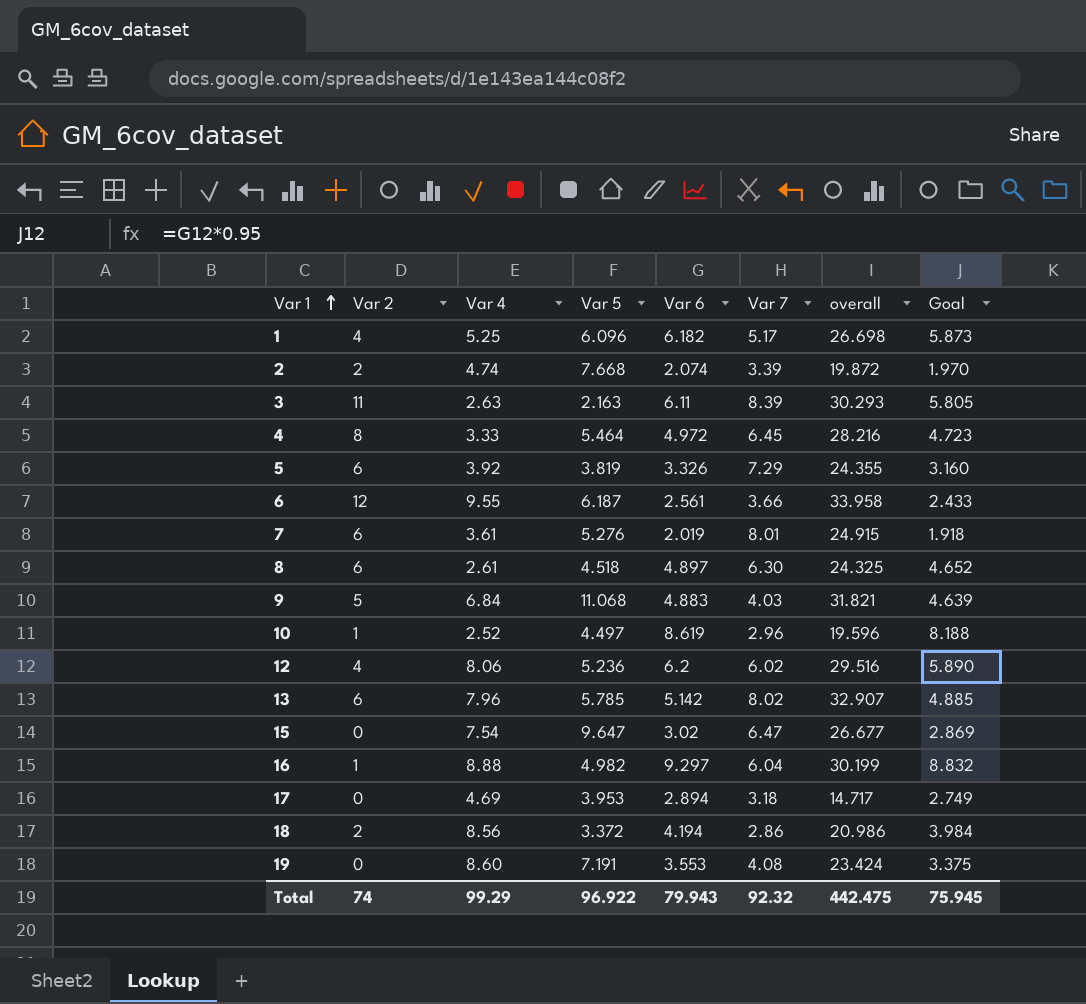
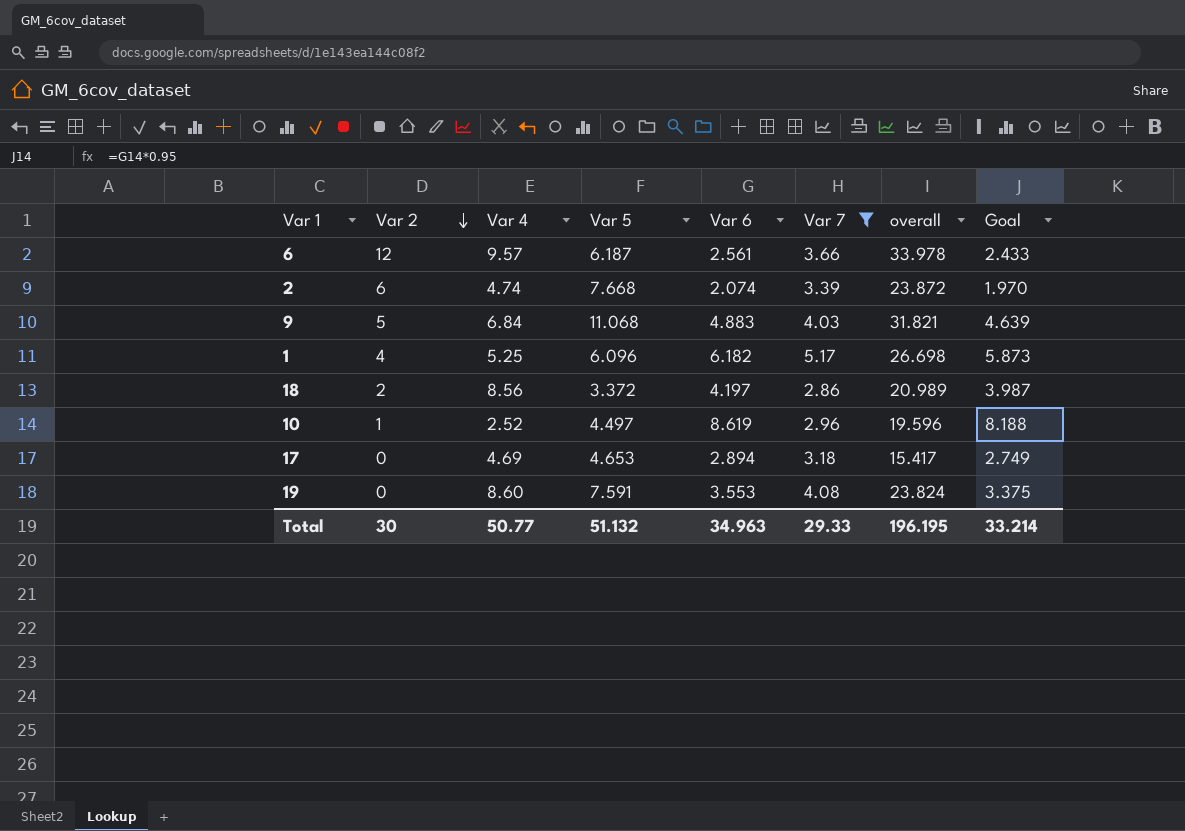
filter: none -> Var 7 <= 5.17
row order: Var 1 ascending -> Var 2 descending
6 | Var 4: 9.55 -> 9.57
6 | overall: 33.958 -> 33.978
2 | Var 2: 2 -> 6
2 | overall: 19.872 -> 23.872
18 | Var 6: 4.194 -> 4.197
18 | overall: 20.986 -> 20.989
18 | Goal: 3.984 -> 3.987
17 | Var 5: 3.953 -> 4.653
17 | overall: 14.717 -> 15.417
19 | Var 5: 7.191 -> 7.591
19 | overall: 23.424 -> 23.824
Total | Var 2: 74 -> 30
Total | Var 4: 99.29 -> 50.77
Total | Var 5: 96.922 -> 51.132
Total | Var 6: 79.943 -> 34.963
Total | Var 7: 92.32 -> 29.33
Total | overall: 442.475 -> 196.195
Total | Goal: 75.945 -> 33.214

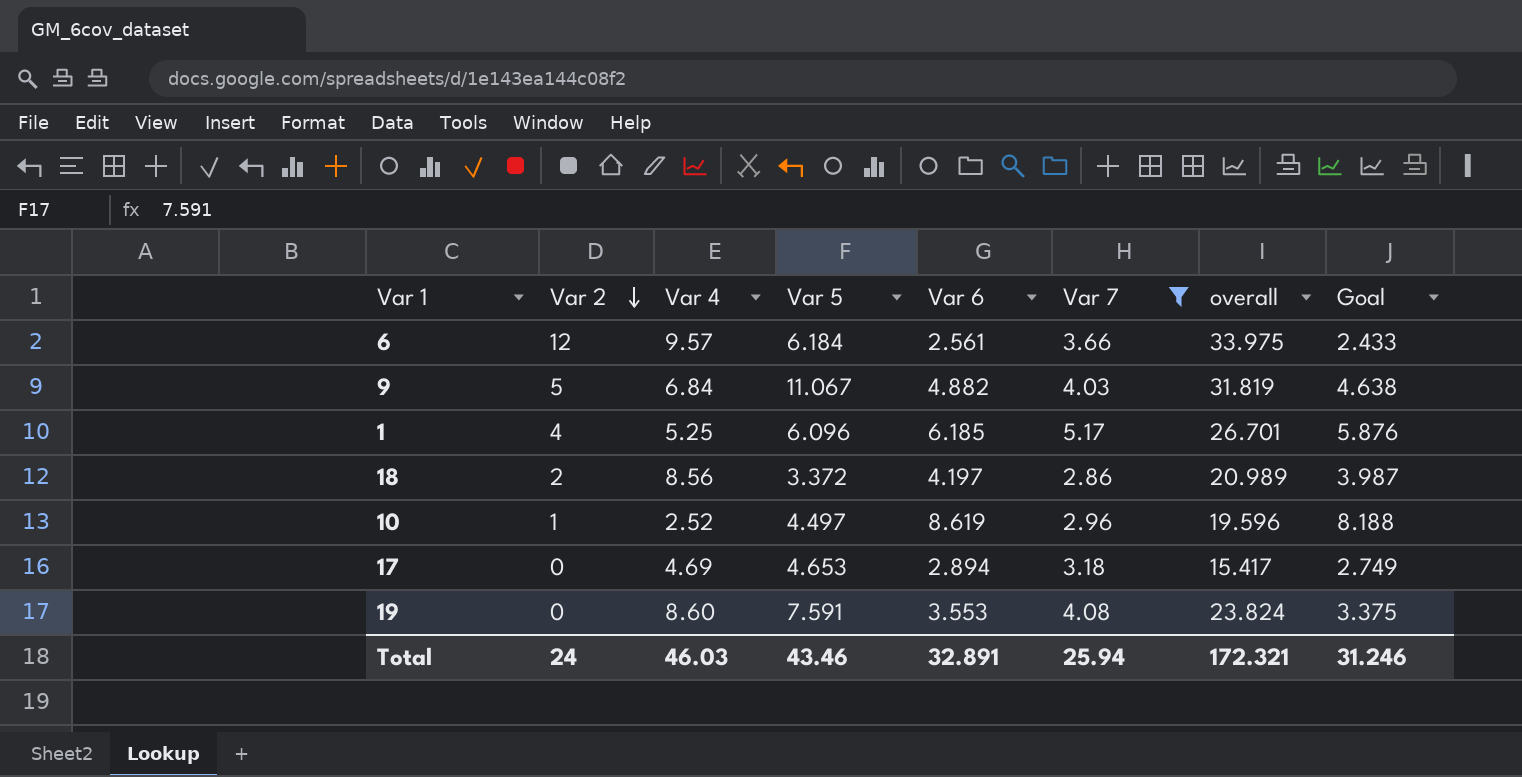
row 2: 6 | 4.74 | 7.668 | 2.074 | 3.39 | 23.872 | 1.970 -> none
6 | Var 5: 6.187 -> 6.184
6 | overall: 33.978 -> 33.975
9 | Var 5: 11.068 -> 11.067
9 | Var 6: 4.883 -> 4.882
9 | overall: 31.821 -> 31.819
9 | Goal: 4.639 -> 4.638
1 | Var 6: 6.182 -> 6.185
1 | overall: 26.698 -> 26.701
1 | Goal: 5.873 -> 5.876
Total | Var 2: 30 -> 24
Total | Var 4: 50.77 -> 46.03
Total | Var 5: 51.132 -> 43.46
Total | Var 6: 34.963 -> 32.891
Total | Var 7: 29.33 -> 25.94
Total | overall: 196.195 -> 172.321
Total | Goal: 33.214 -> 31.246

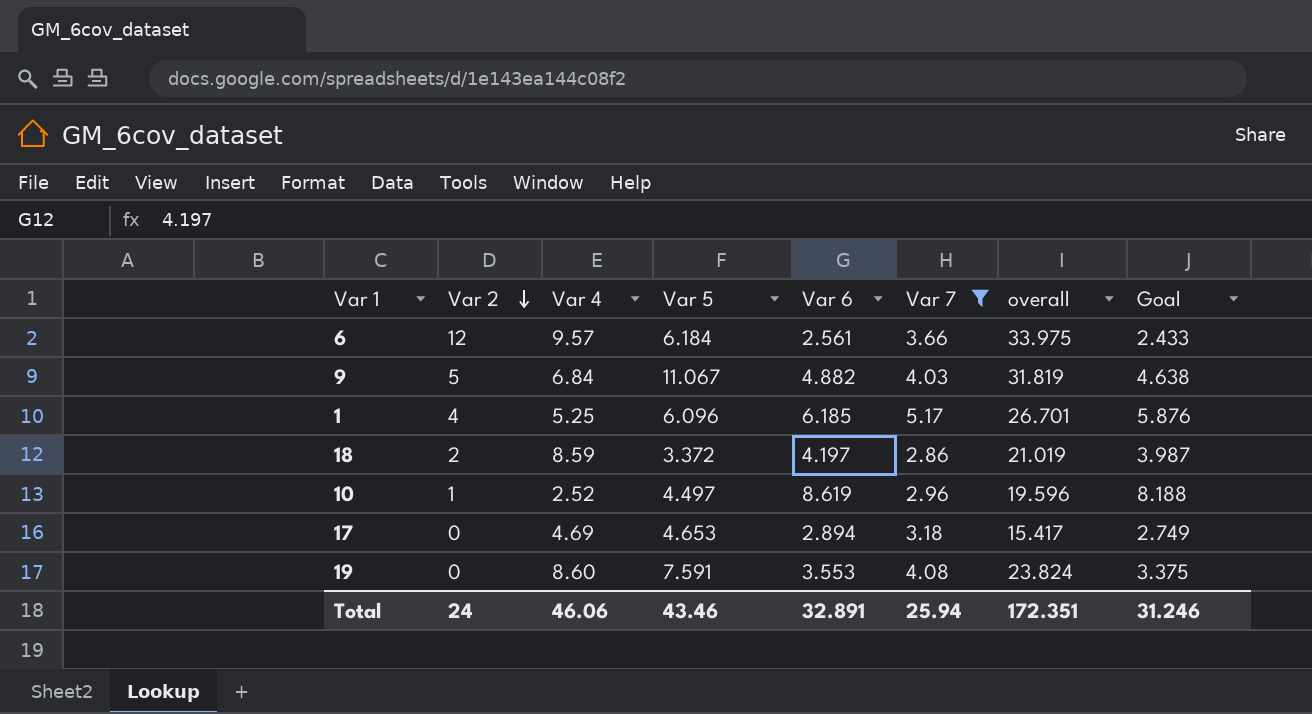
18 | Var 4: 8.56 -> 8.59
18 | overall: 20.989 -> 21.019
Total | Var 4: 46.03 -> 46.06
Total | overall: 172.321 -> 172.351

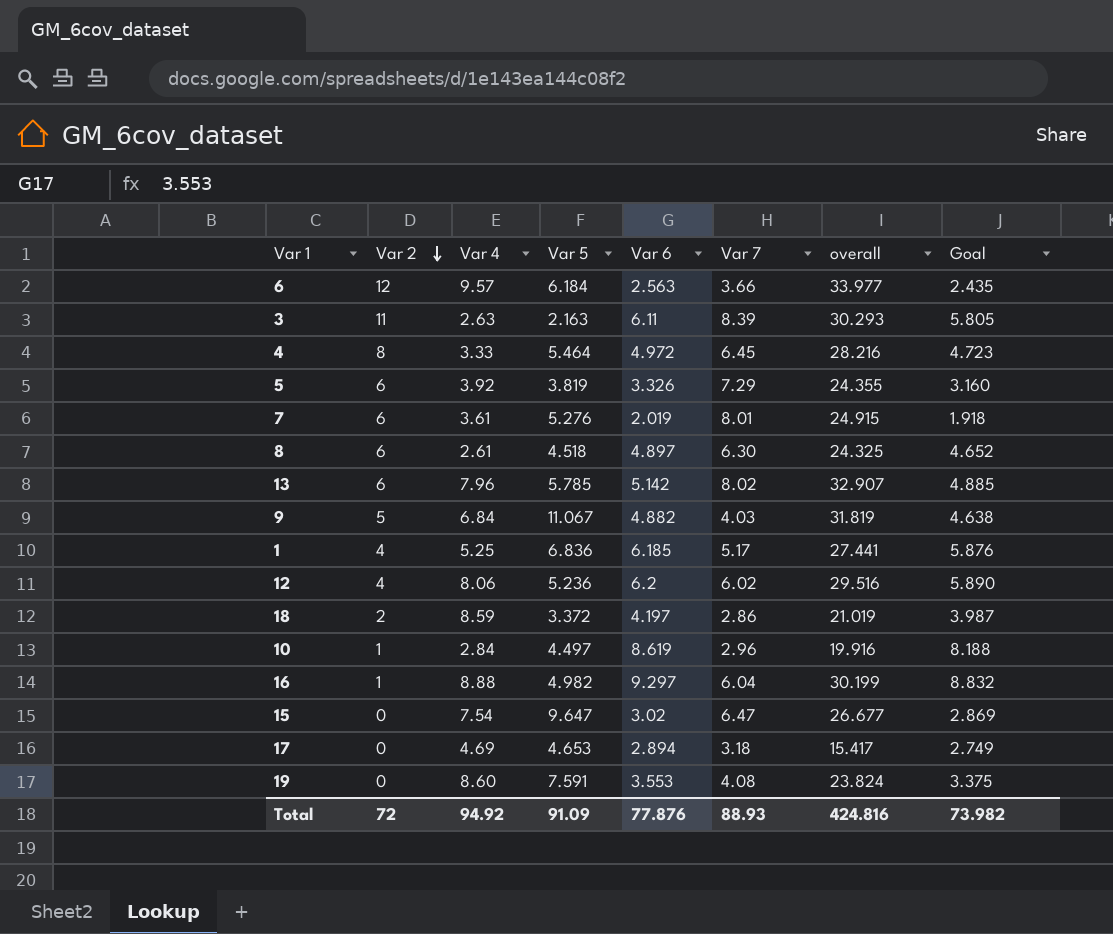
filter: Var 7 <= 5.17 -> none
6 | Var 6: 2.561 -> 2.563
6 | overall: 33.975 -> 33.977
6 | Goal: 2.433 -> 2.435
1 | Var 5: 6.096 -> 6.836
1 | overall: 26.701 -> 27.441
10 | Var 4: 2.52 -> 2.84
10 | overall: 19.596 -> 19.916
Total | Var 2: 24 -> 72
Total | Var 4: 46.06 -> 94.92
Total | Var 5: 43.46 -> 91.09
Total | Var 6: 32.891 -> 77.876
Total | Var 7: 25.94 -> 88.93
Total | overall: 172.351 -> 424.816
Total | Goal: 31.246 -> 73.982

